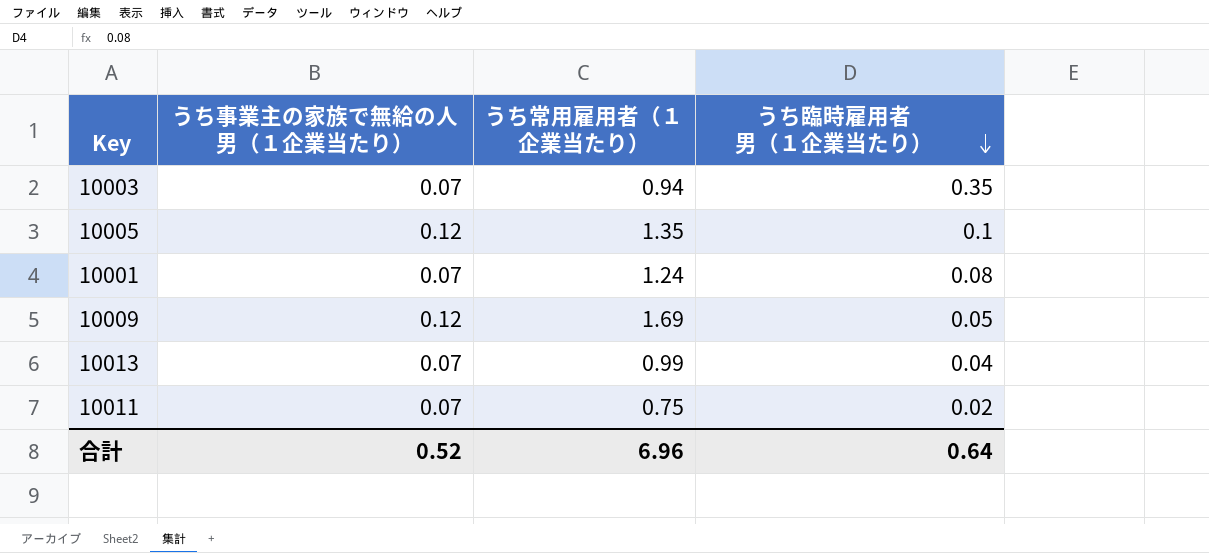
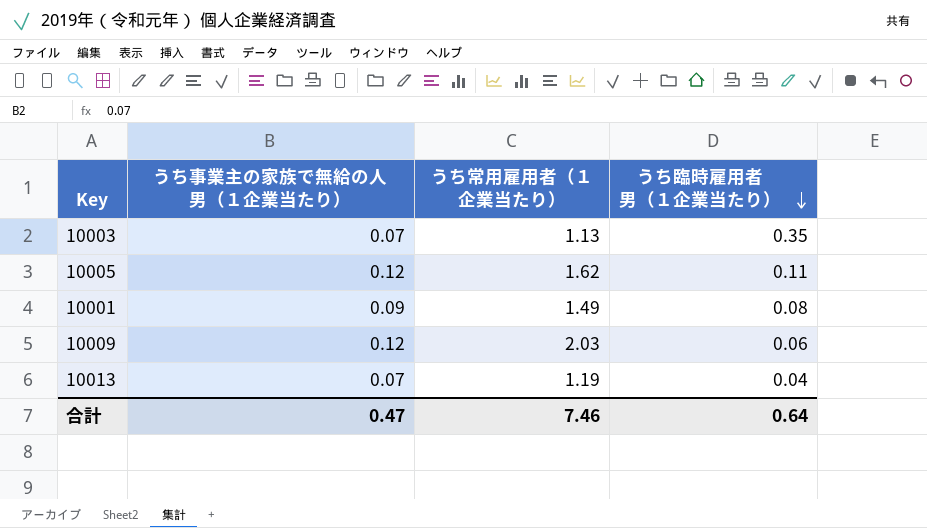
row 10011: 0.07 | 0.75 | 0.02 -> none
10003 | うち常用雇用者（１企業当たり）: 0.94 -> 1.13
10005 | うち常用雇用者（１企業当たり）: 1.35 -> 1.62
10005 | うち臨時雇用者 男（１企業当たり）: 0.1 -> 0.11
10001 | うち事業主の家族で無給の人 男（１企業当たり）: 0.07 -> 0.09
10001 | うち常用雇用者（１企業当たり）: 1.24 -> 1.49
10009 | うち常用雇用者（１企業当たり）: 1.69 -> 2.03
10009 | うち臨時雇用者 男（１企業当たり）: 0.05 -> 0.06
10013 | うち常用雇用者（１企業当たり）: 0.99 -> 1.19
合計 | うち事業主の家族で無給の人 男（１企業当たり）: 0.52 -> 0.47
合計 | うち常用雇用者（１企業当たり）: 6.96 -> 7.46

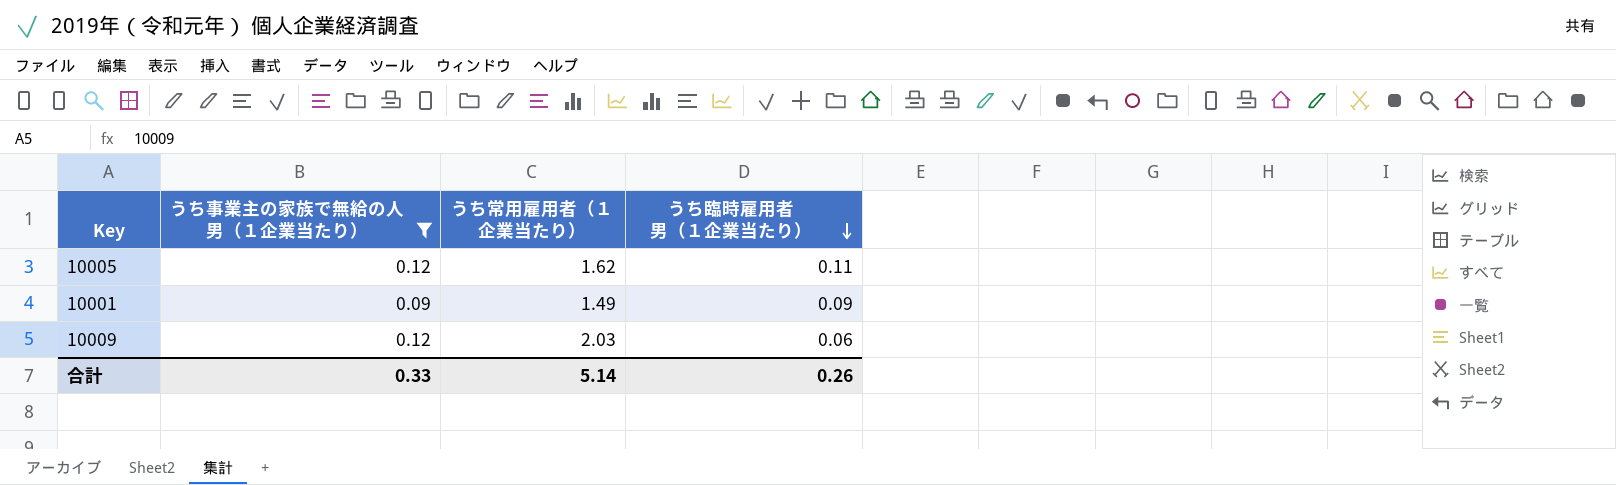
filter: none -> うち事業主の家族で無給の人 男（１企業当たり） != 0.07
10001 | うち臨時雇用者 男（１企業当たり）: 0.08 -> 0.09
合計 | うち事業主の家族で無給の人 男（１企業当たり）: 0.47 -> 0.33
合計 | うち常用雇用者（１企業当たり）: 7.46 -> 5.14
合計 | うち臨時雇用者 男（１企業当たり）: 0.64 -> 0.26

